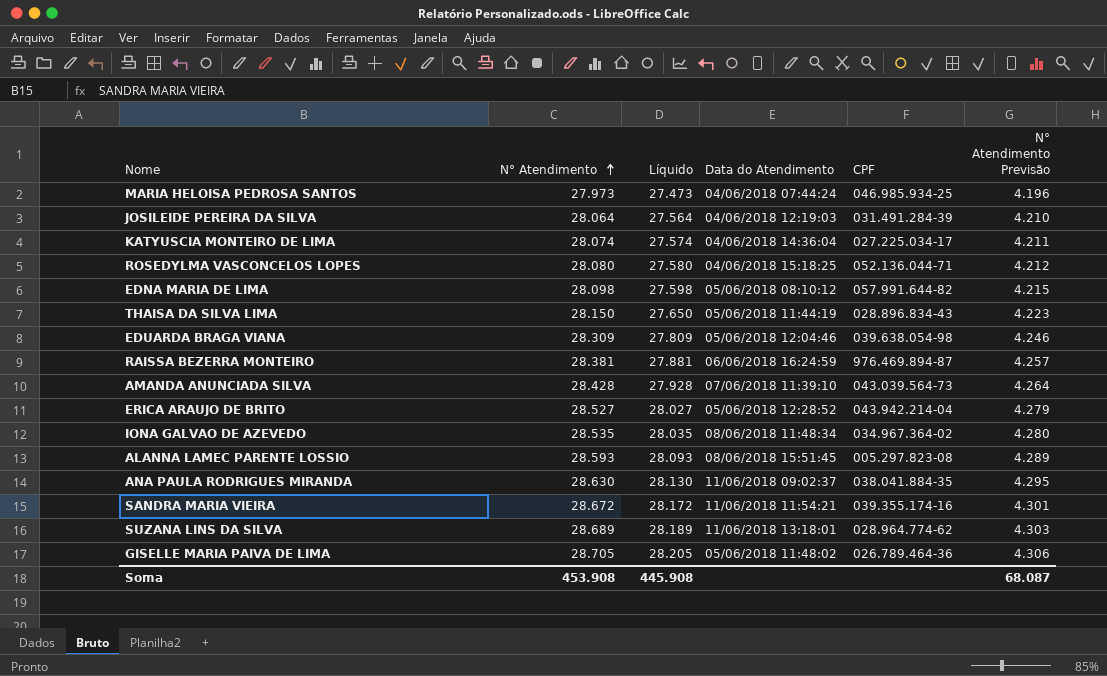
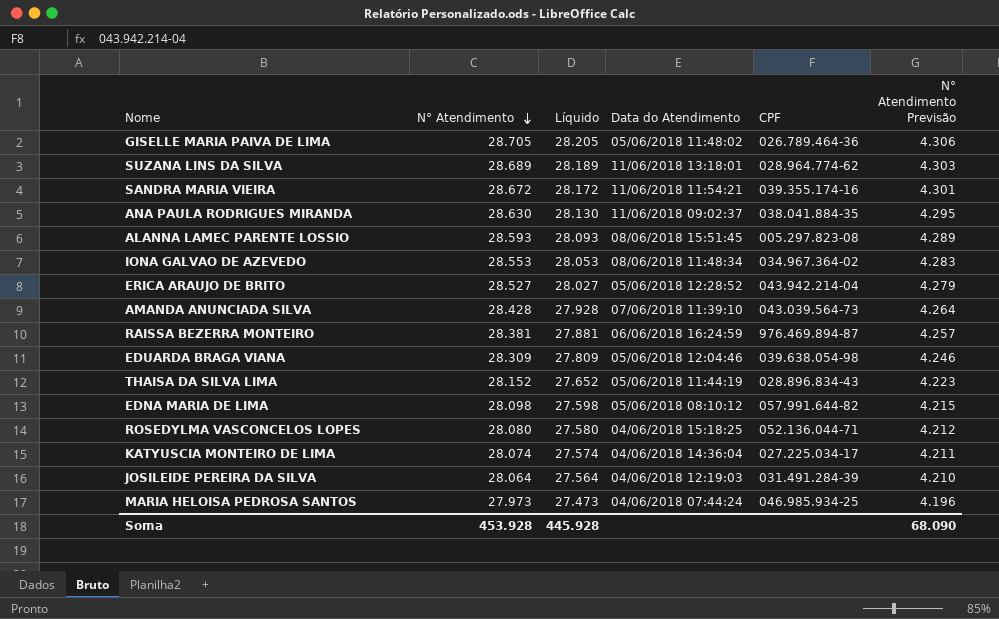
row order: N° Atendimento ascending -> N° Atendimento descending
IONA GALVAO DE AZEVEDO | N° Atendimento: 28.535 -> 28.553
IONA GALVAO DE AZEVEDO | Líquido: 28.035 -> 28.053
IONA GALVAO DE AZEVEDO | N° Atendimento Previsão: 4.280 -> 4.283
THAISA DA SILVA LIMA | N° Atendimento: 28.150 -> 28.152
THAISA DA SILVA LIMA | Líquido: 27.650 -> 27.652
Soma | N° Atendimento: 453.908 -> 453.928
Soma | Líquido: 445.908 -> 445.928
Soma | N° Atendimento Previsão: 68.087 -> 68.090

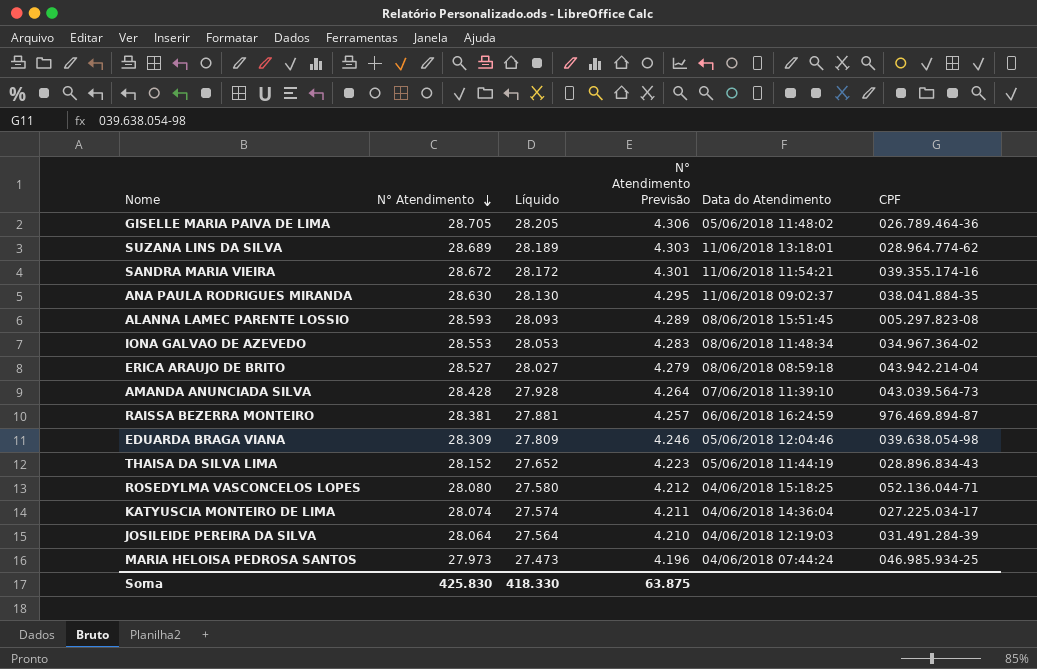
column N° Atendimento Previsão | position: 6 -> 4
row EDNA MARIA DE LIMA: 28.098 | 27.598 | 05/06/2018 08:10:12 | 057.991.644-82 | 4.215 -> none
ERICA ARAUJO DE BRITO | Data do Atendimento: 05/06/2018 12:28:52 -> 08/06/2018 08:59:18
Soma | N° Atendimento: 453.928 -> 425.830
Soma | Líquido: 445.928 -> 418.330
Soma | N° Atendimento Previsão: 68.090 -> 63.875

